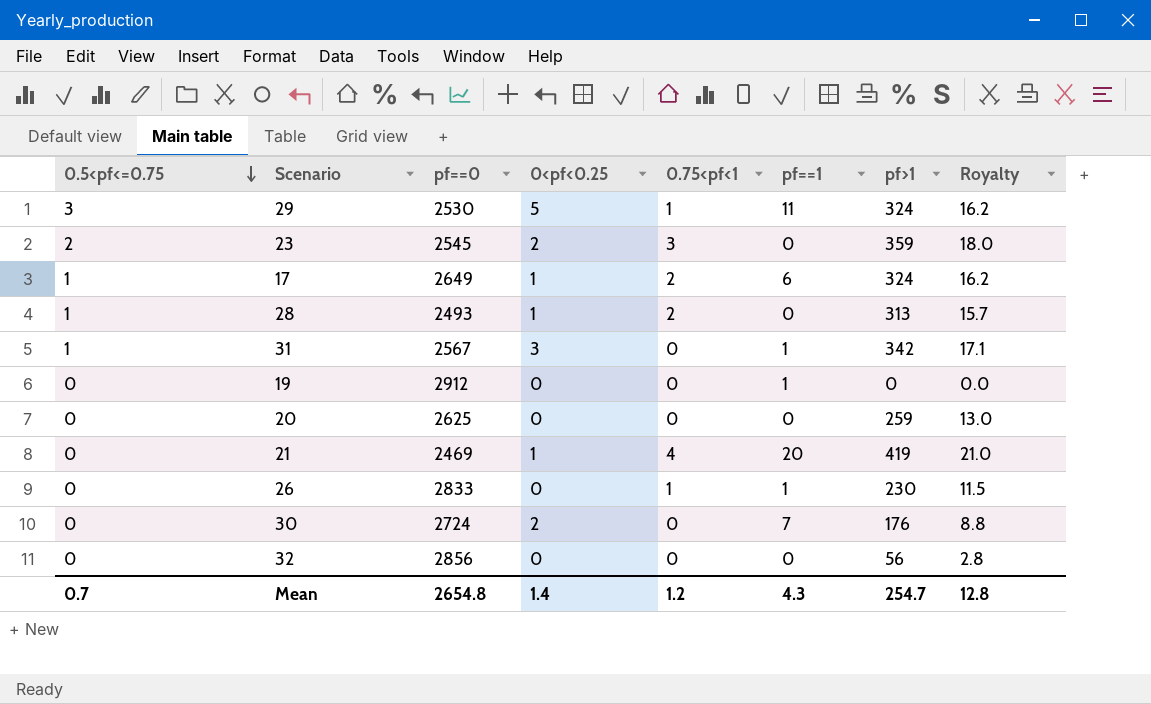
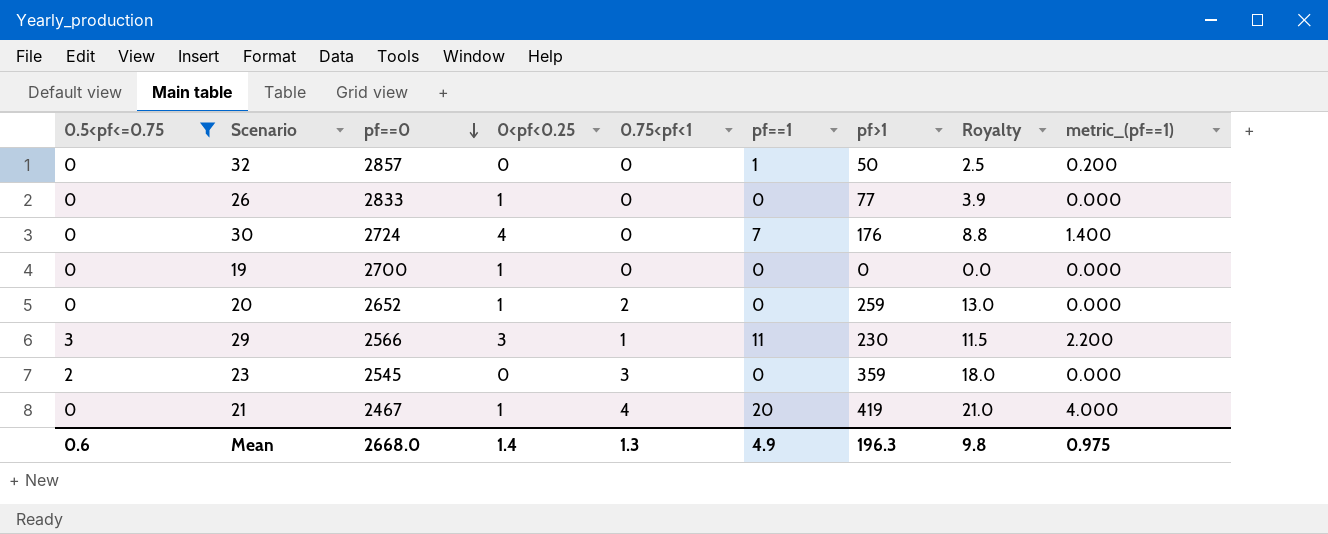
filter: none -> 0.5<pf<=0.75 != 1
row order: 0.5<pf<=0.75 descending -> pf==0 descending
column metric_(pf==1) | formula: none -> [pf==1] * 0.2
32 | pf==0: 2856 -> 2857
32 | pf==1: 0 -> 1
32 | pf>1: 56 -> 50
32 | Royalty: 2.8 -> 2.5
26 | 0<pf<0.25: 0 -> 1
26 | 0.75<pf<1: 1 -> 0
26 | pf==1: 1 -> 0
26 | pf>1: 230 -> 77
26 | Royalty: 11.5 -> 3.9
30 | 0<pf<0.25: 2 -> 4
19 | pf==0: 2912 -> 2700
19 | 0<pf<0.25: 0 -> 1
19 | pf==1: 1 -> 0
20 | pf==0: 2625 -> 2652
20 | 0<pf<0.25: 0 -> 1
20 | 0.75<pf<1: 0 -> 2
29 | pf==0: 2530 -> 2566
29 | 0<pf<0.25: 5 -> 3
29 | pf>1: 324 -> 230
29 | Royalty: 16.2 -> 11.5
23 | 0<pf<0.25: 2 -> 0
21 | pf==0: 2469 -> 2467
Mean | 0.5<pf<=0.75: 0.7 -> 0.6
Mean | pf==0: 2654.8 -> 2668.0
Mean | 0.75<pf<1: 1.2 -> 1.3
Mean | pf==1: 4.3 -> 4.9
Mean | pf>1: 254.7 -> 196.3
Mean | Royalty: 12.8 -> 9.8

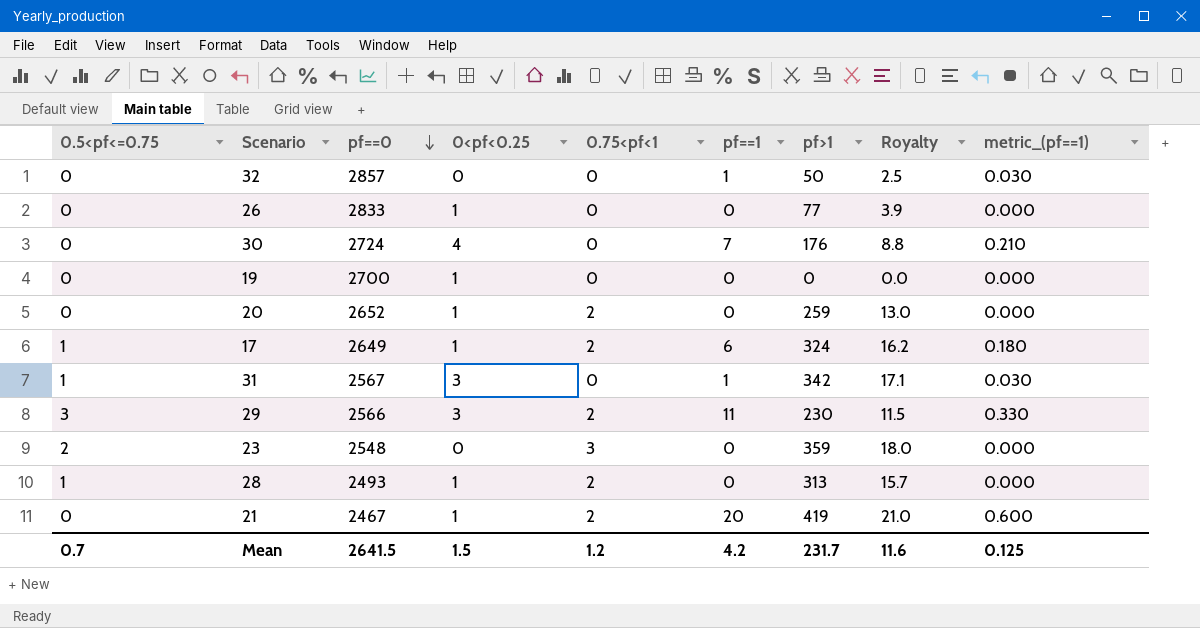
filter: 0.5<pf<=0.75 != 1 -> none
column metric_(pf==1) | formula: [pf==1] * 0.2 -> [pf==1] * 0.03
29 | 0.75<pf<1: 1 -> 2
23 | pf==0: 2545 -> 2548
21 | 0.75<pf<1: 4 -> 2
Mean | 0.5<pf<=0.75: 0.6 -> 0.7
Mean | pf==0: 2668.0 -> 2641.5
Mean | 0<pf<0.25: 1.4 -> 1.5
Mean | 0.75<pf<1: 1.3 -> 1.2
Mean | pf==1: 4.9 -> 4.2
Mean | pf>1: 196.3 -> 231.7
Mean | Royalty: 9.8 -> 11.6
Mean | metric_(pf==1): 0.975 -> 0.125

